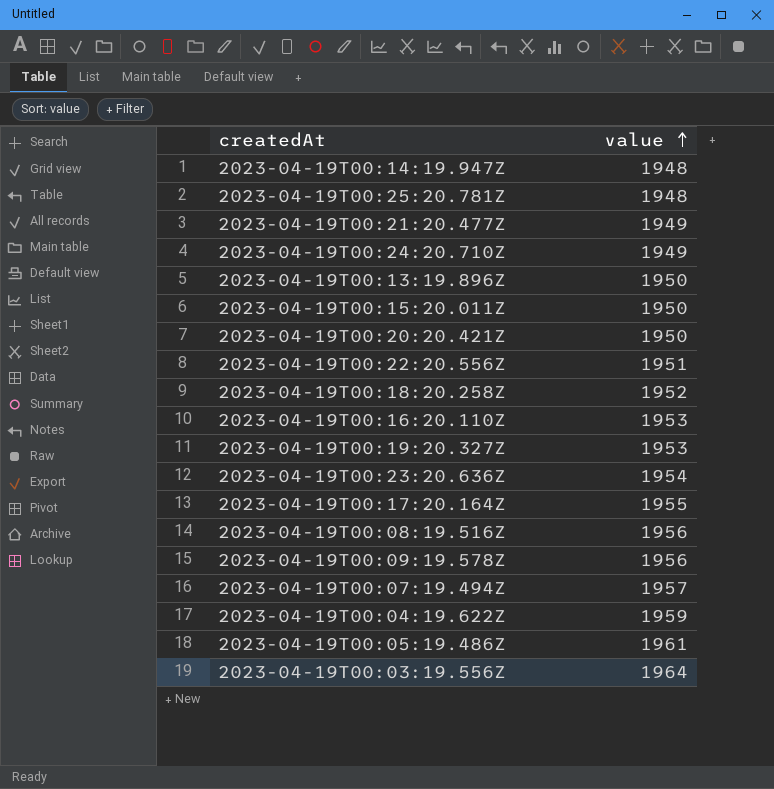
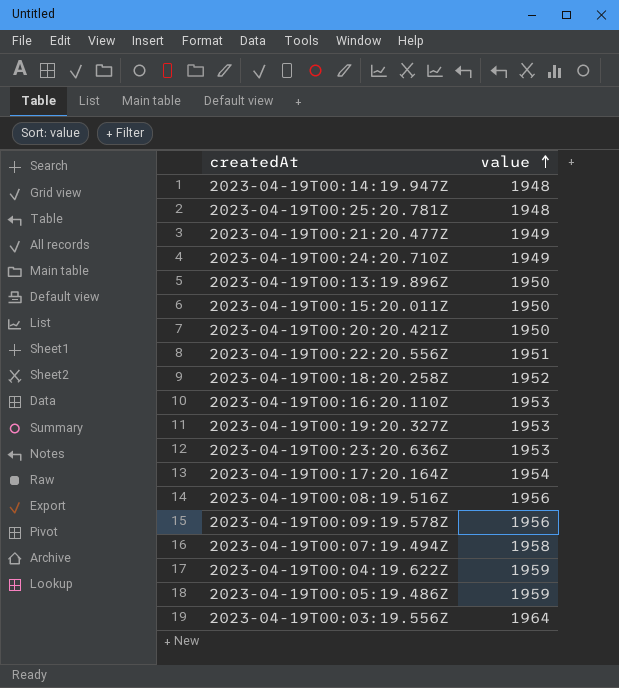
2023-04-19T00:23:20.636Z | value: 1954 -> 1953
2023-04-19T00:17:20.164Z | value: 1955 -> 1954
2023-04-19T00:07:19.494Z | value: 1957 -> 1958
2023-04-19T00:05:19.486Z | value: 1961 -> 1959

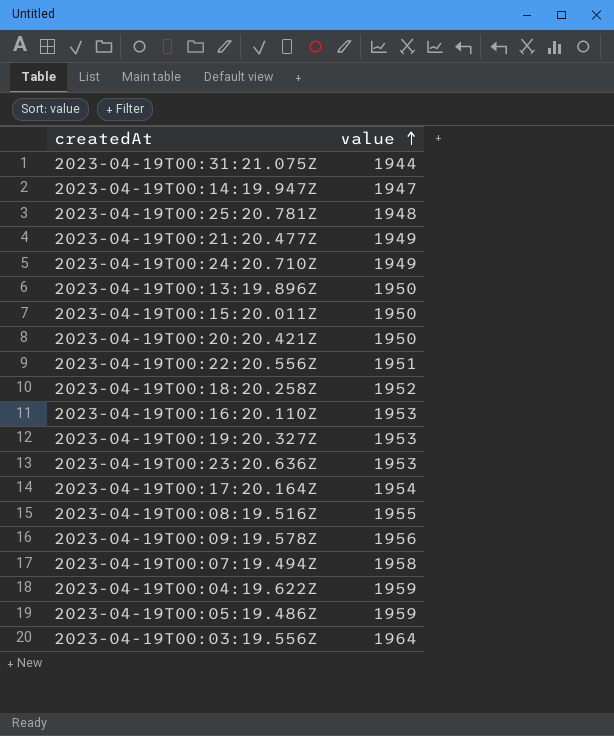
row 2023-04-19T00:31:21.075Z: none -> 1944
2023-04-19T00:14:19.947Z | value: 1948 -> 1947
2023-04-19T00:08:19.516Z | value: 1956 -> 1955

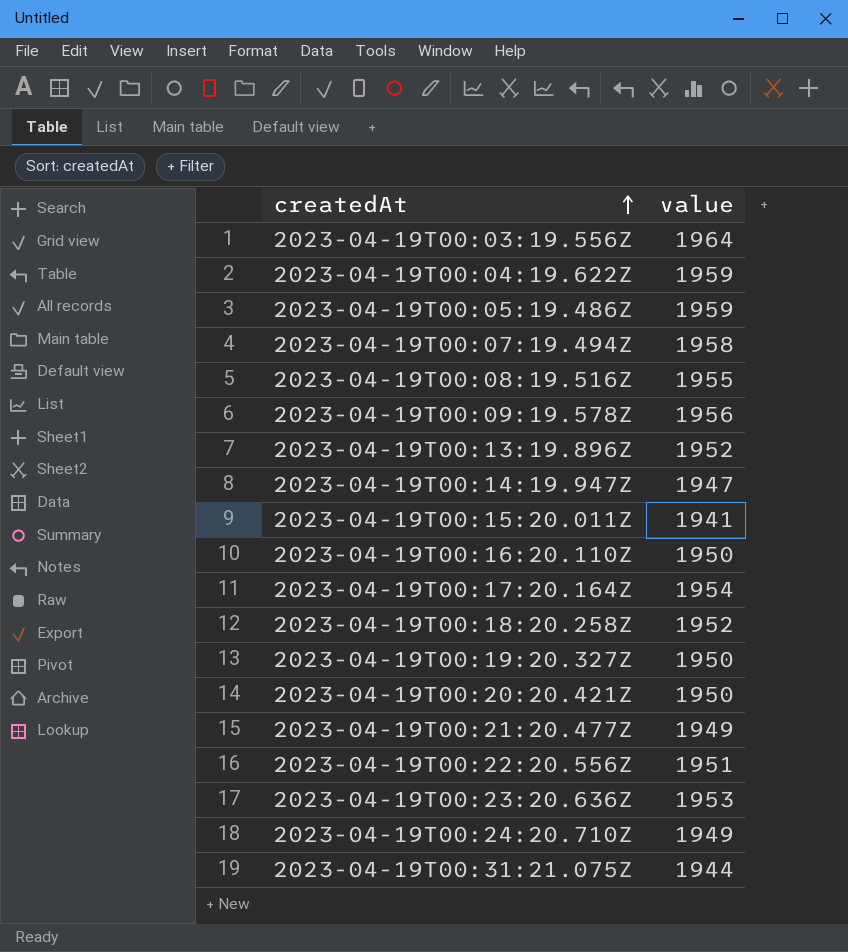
row order: value ascending -> createdAt ascending
row 2023-04-19T00:25:20.781Z: 1948 -> none
2023-04-19T00:13:19.896Z | value: 1950 -> 1952
2023-04-19T00:15:20.011Z | value: 1950 -> 1941
2023-04-19T00:16:20.110Z | value: 1953 -> 1950
2023-04-19T00:19:20.327Z | value: 1953 -> 1950

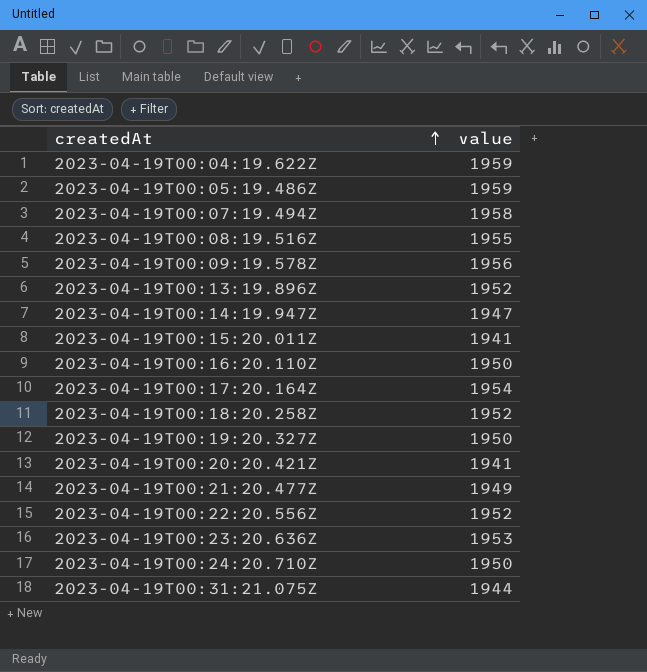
row 2023-04-19T00:03:19.556Z: 1964 -> none
2023-04-19T00:20:20.421Z | value: 1950 -> 1941
2023-04-19T00:22:20.556Z | value: 1951 -> 1952
2023-04-19T00:24:20.710Z | value: 1949 -> 1950

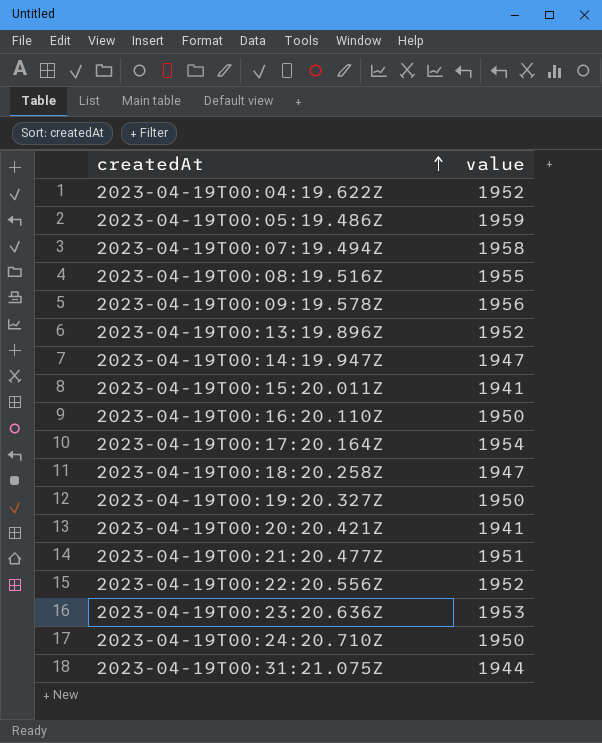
2023-04-19T00:04:19.622Z | value: 1959 -> 1952
2023-04-19T00:18:20.258Z | value: 1952 -> 1947
2023-04-19T00:21:20.477Z | value: 1949 -> 1951

